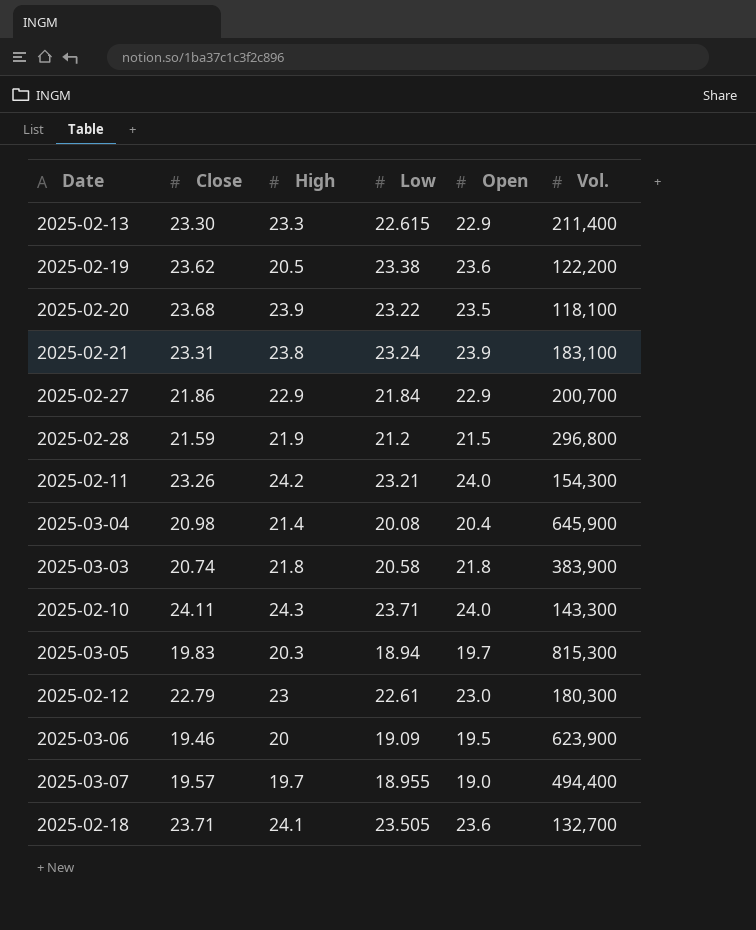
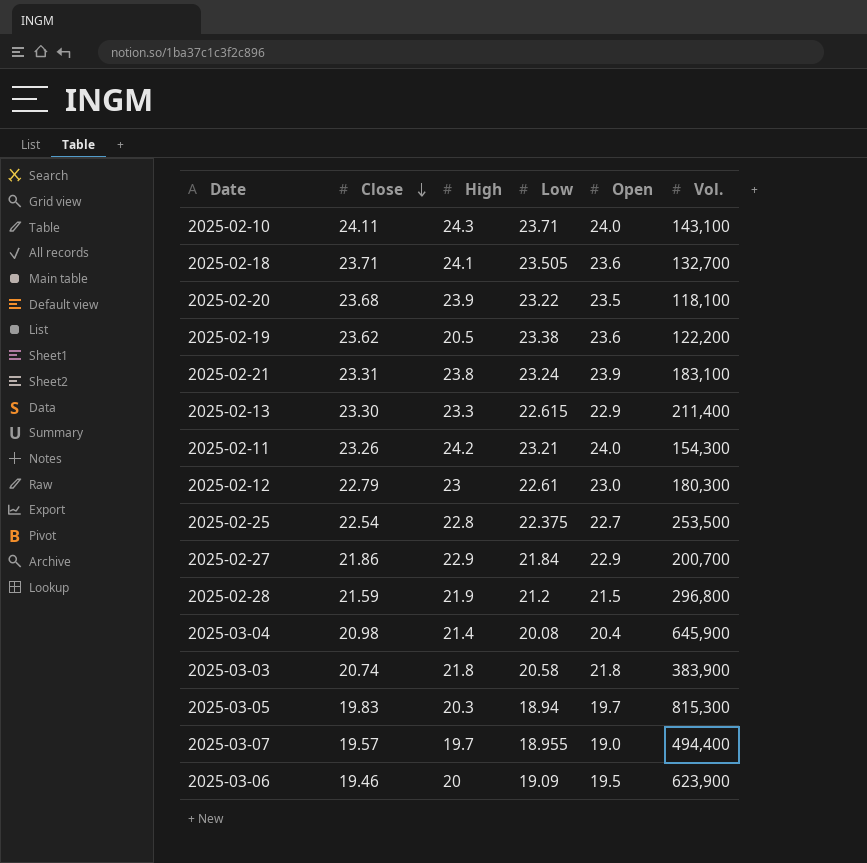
row order: none -> Close descending
2025-02-10 | Vol.: 143,300 -> 143,100
row 2025-02-25: none -> 22.54 | 22.8 | 22.375 | 22.7 | 253,500

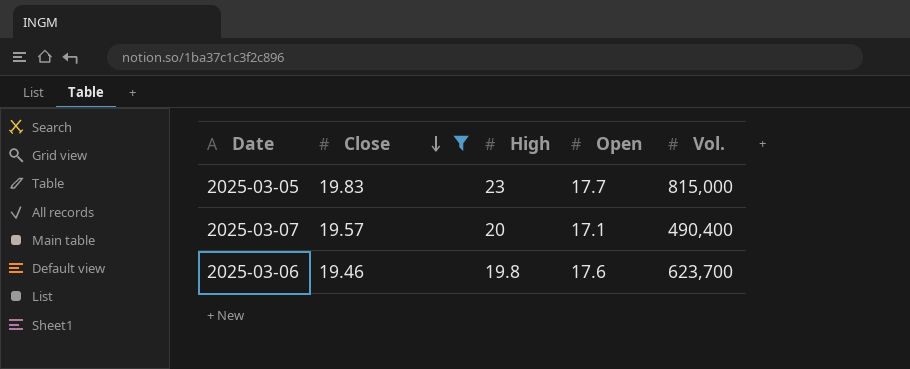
filter: none -> Close <= 19.83
column Low | position: 4 -> none
2025-03-05 | High: 20.3 -> 23
2025-03-05 | Open: 19.7 -> 17.7
2025-03-05 | Vol.: 815,300 -> 815,000
2025-03-07 | High: 19.7 -> 20
2025-03-07 | Open: 19.0 -> 17.1
2025-03-07 | Vol.: 494,400 -> 490,400
2025-03-06 | High: 20 -> 19.8
2025-03-06 | Open: 19.5 -> 17.6
2025-03-06 | Vol.: 623,900 -> 623,700

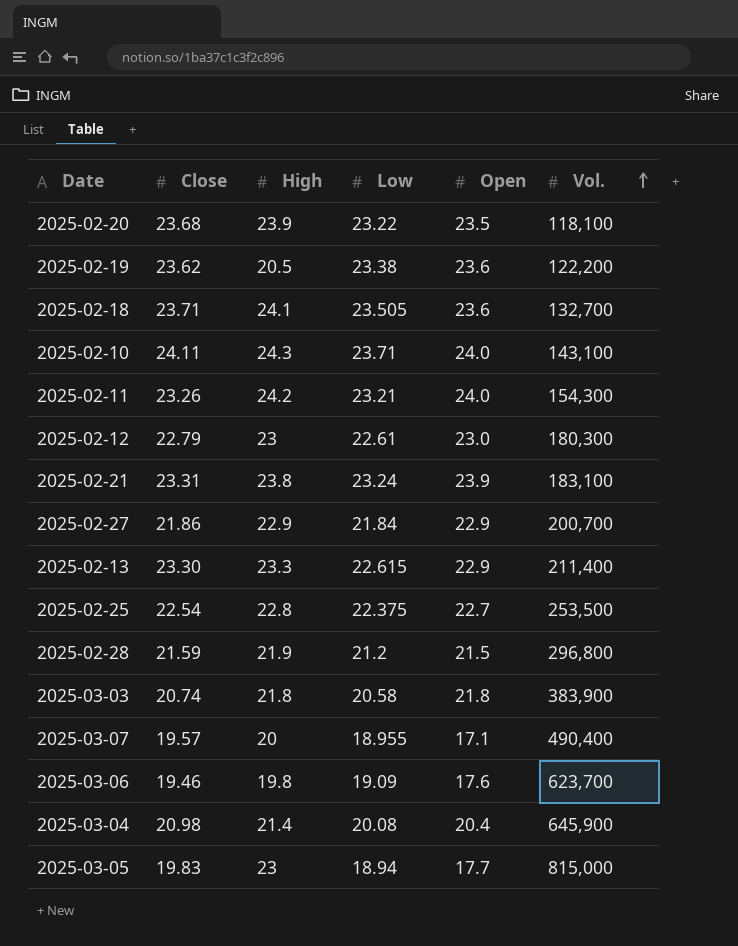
filter: Close <= 19.83 -> none
row order: Close descending -> Vol. ascending
column Low | position: none -> 4

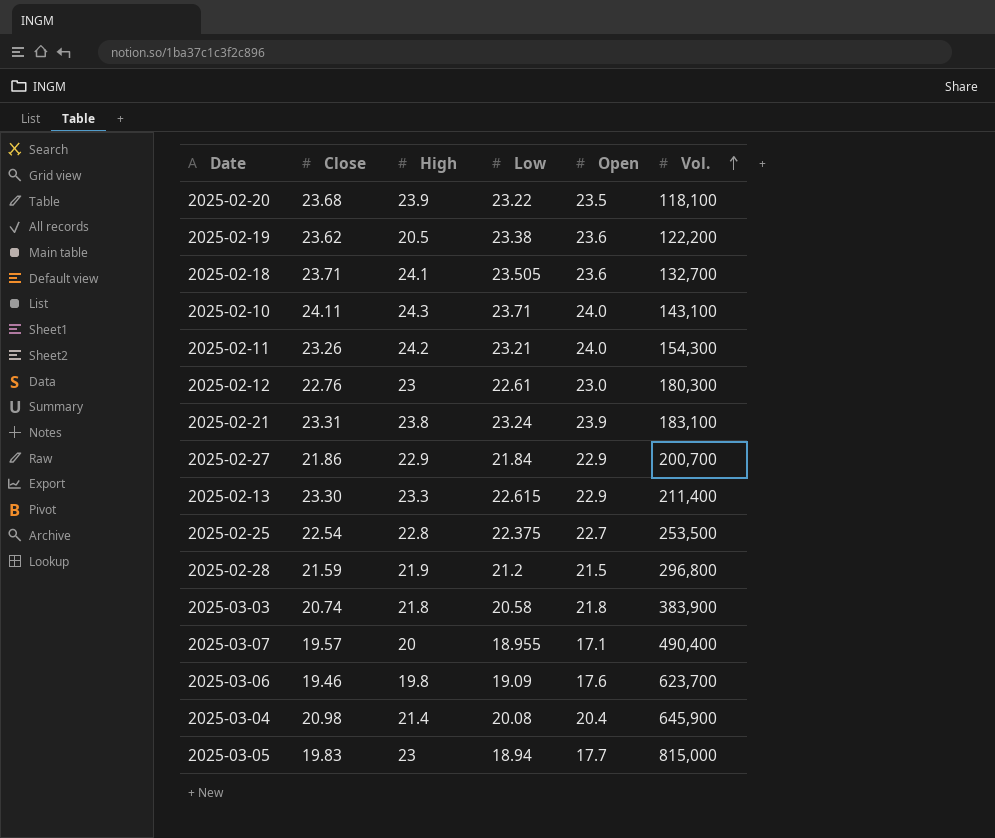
2025-02-12 | Close: 22.79 -> 22.76

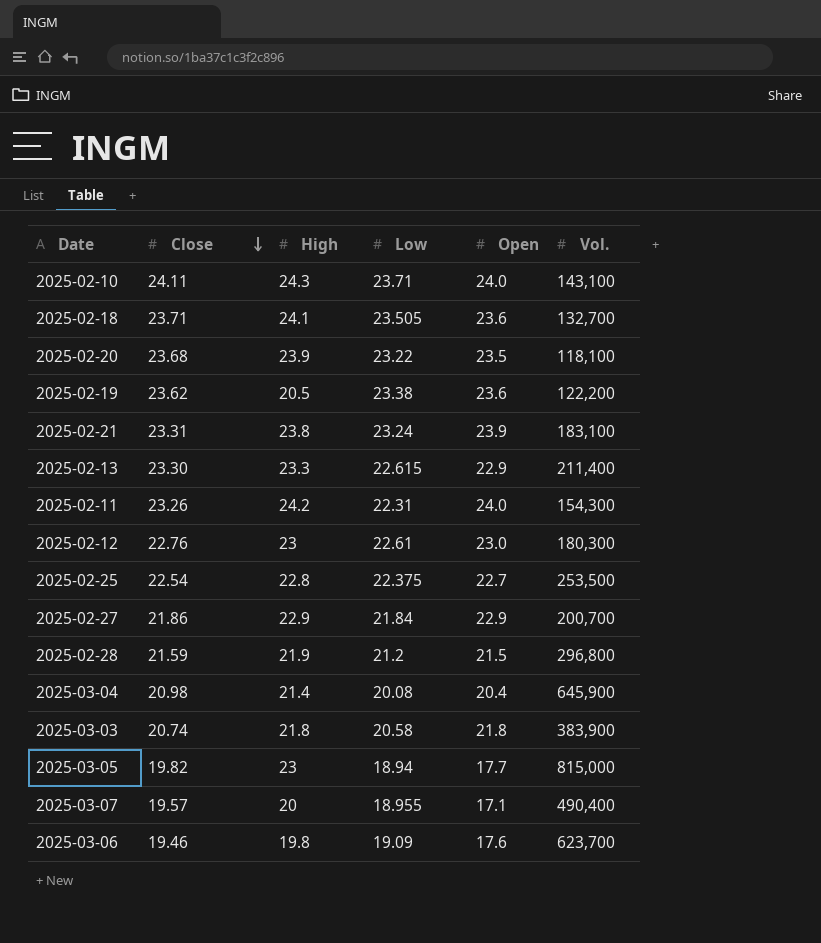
row order: Vol. ascending -> Close descending
2025-02-11 | Low: 23.21 -> 22.31
2025-03-05 | Close: 19.83 -> 19.82

